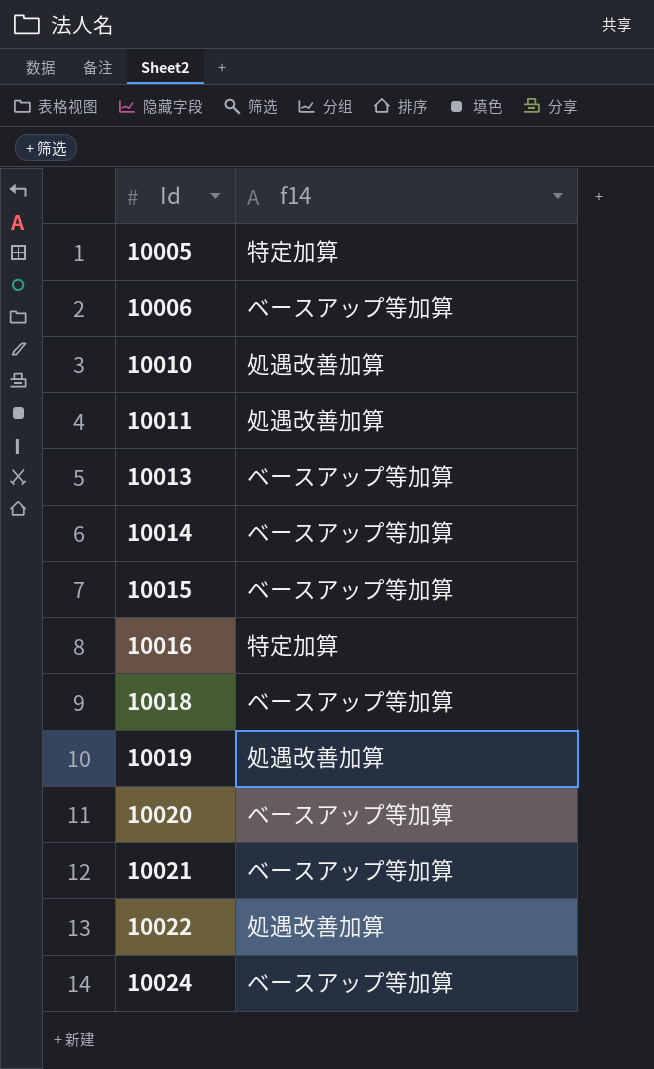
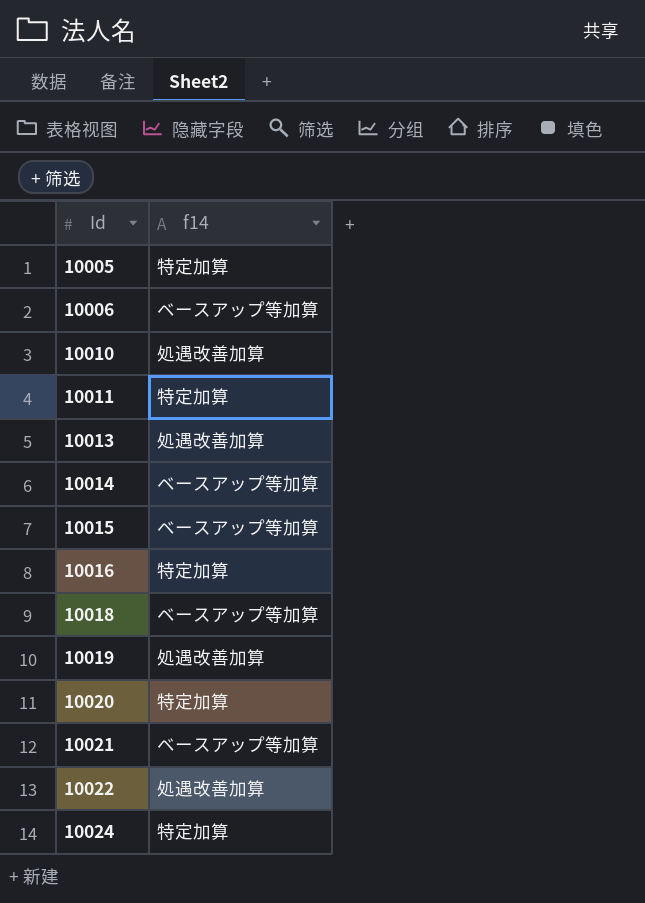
10011 | f14: 処遇改善加算 -> 特定加算
10013 | f14: ベースアップ等加算 -> 処遇改善加算
10020 | f14: ベースアップ等加算 -> 特定加算
10024 | f14: ベースアップ等加算 -> 特定加算

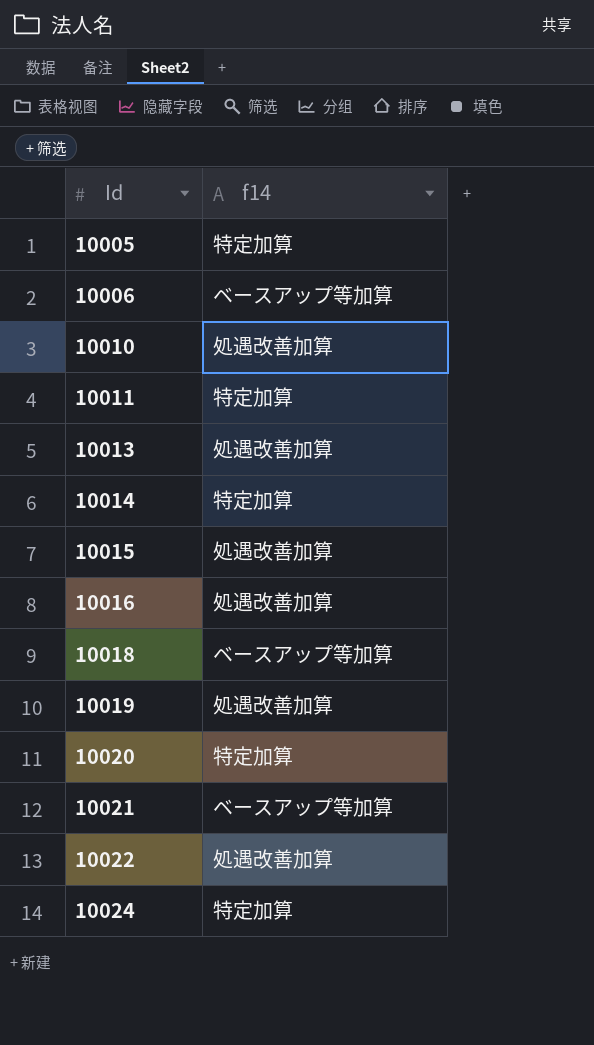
10014 | f14: ベースアップ等加算 -> 特定加算
10015 | f14: ベースアップ等加算 -> 処遇改善加算
10016 | f14: 特定加算 -> 処遇改善加算

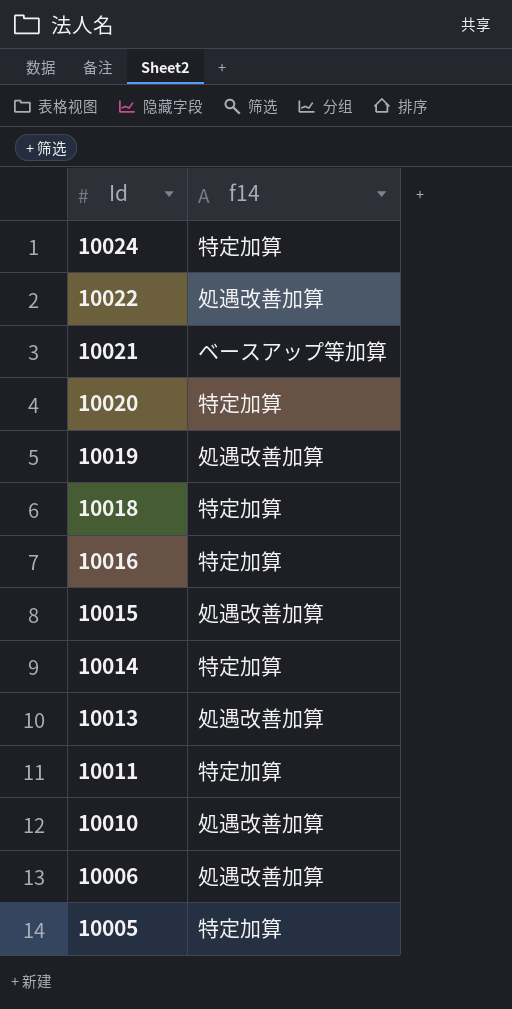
row order: Id ascending -> Id descending
10018 | f14: ベースアップ等加算 -> 特定加算
10016 | f14: 処遇改善加算 -> 特定加算
10006 | f14: ベースアップ等加算 -> 処遇改善加算

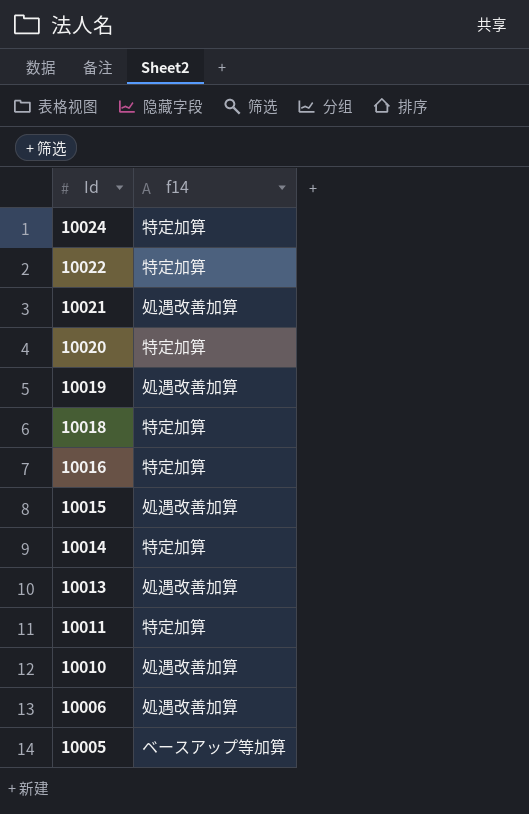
10022 | f14: 処遇改善加算 -> 特定加算
10021 | f14: ベースアップ等加算 -> 処遇改善加算
10005 | f14: 特定加算 -> ベースアップ等加算

